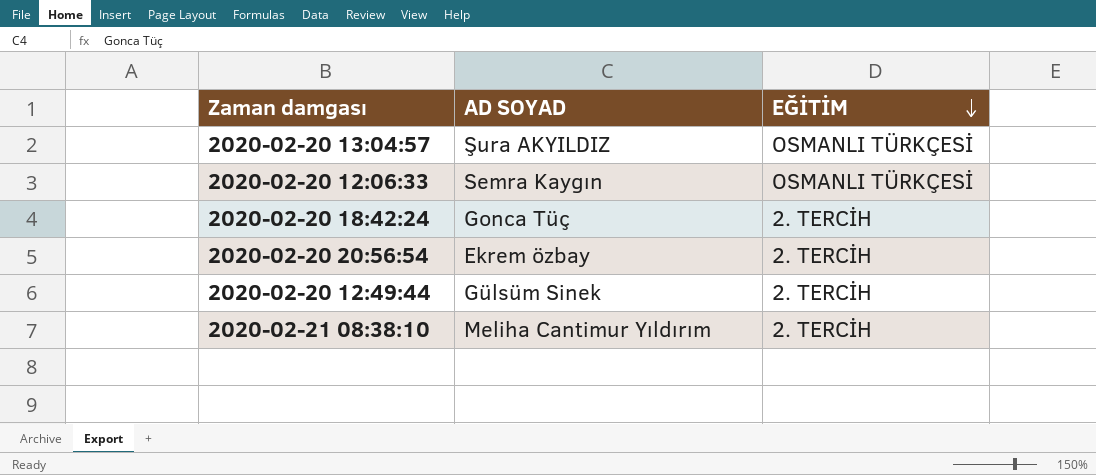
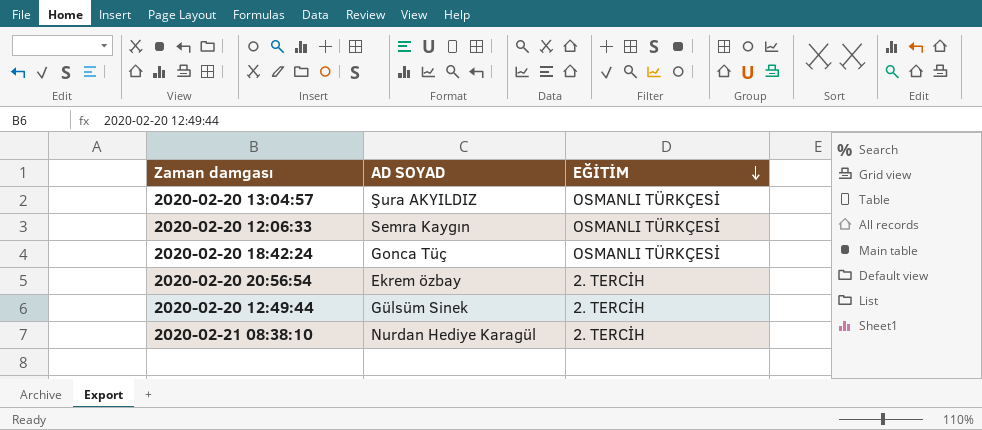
2020-02-20 18:42:24 | EĞİTİM: 2. TERCİH -> OSMANLI TÜRKÇESİ
2020-02-21 08:38:10 | AD SOYAD: Meliha Cantimur Yıldırım -> Nurdan Hediye Karagül

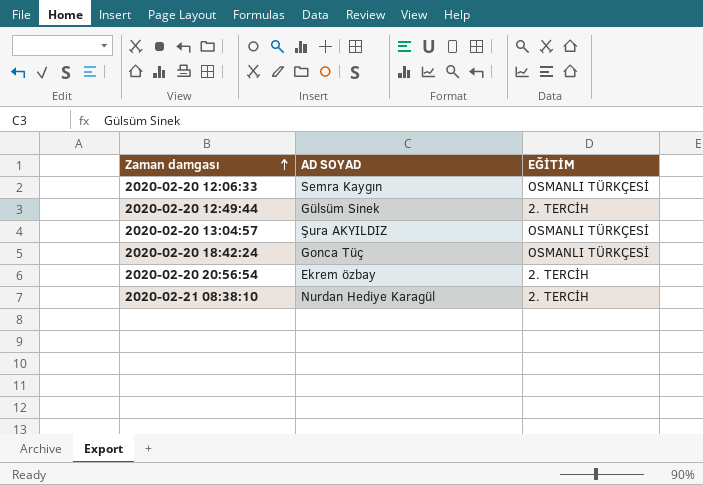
row order: EĞİTİM descending -> Zaman damgası ascending

